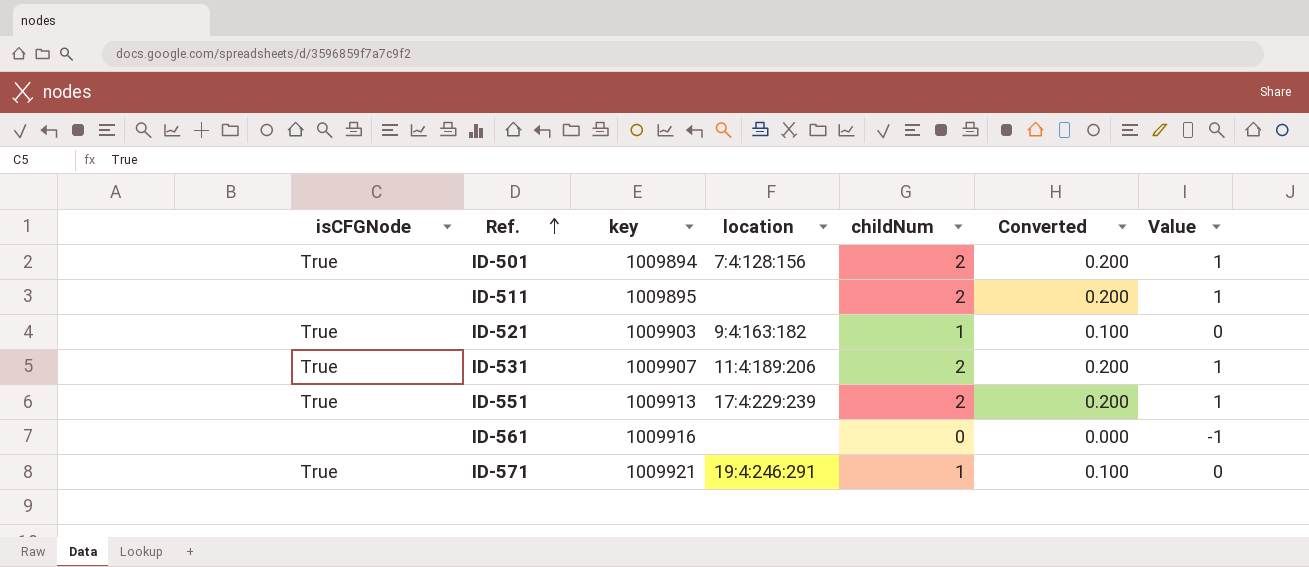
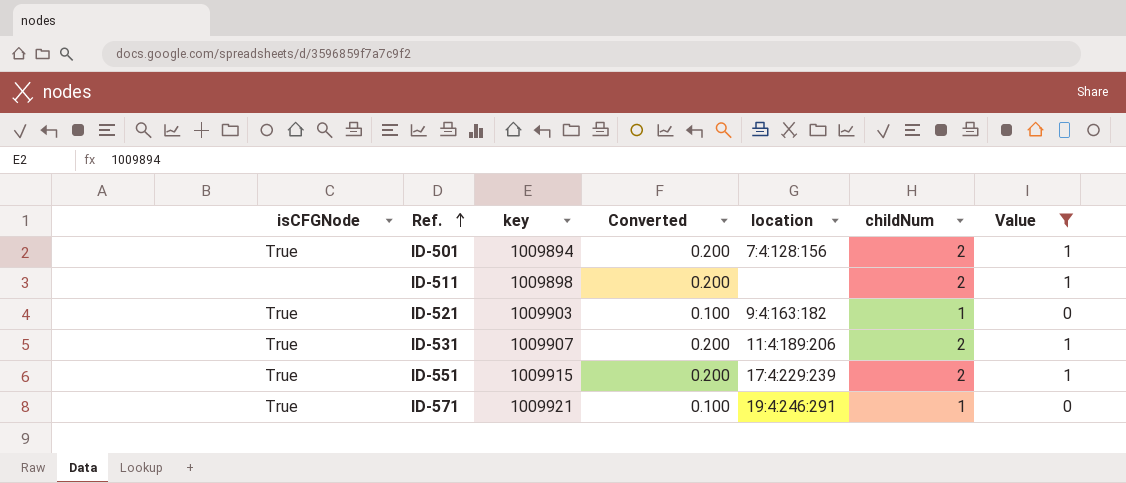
filter: none -> Value != -1
column Converted | position: 6 -> 4
ID-511 | key: 1009895 -> 1009898
ID-551 | key: 1009913 -> 1009915

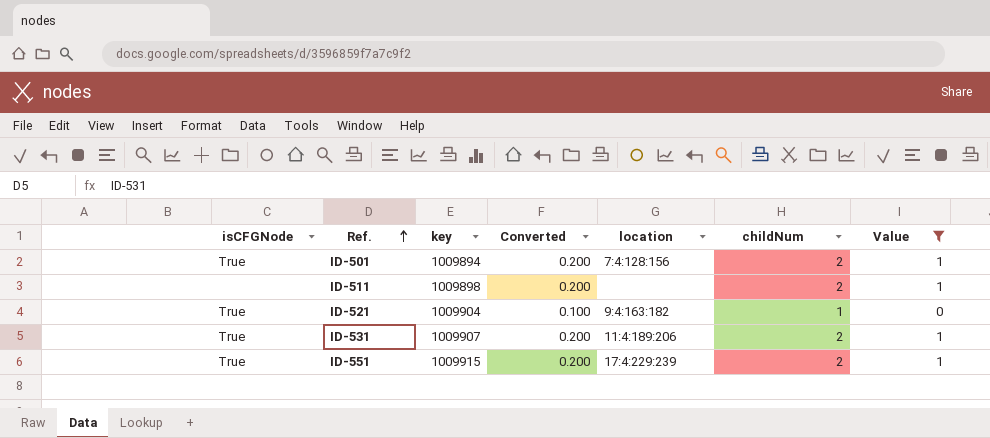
row ID-571: True | 1009921 | 0.100 | 19:4:246:291 | 1 | 0 -> none
ID-521 | key: 1009903 -> 1009904

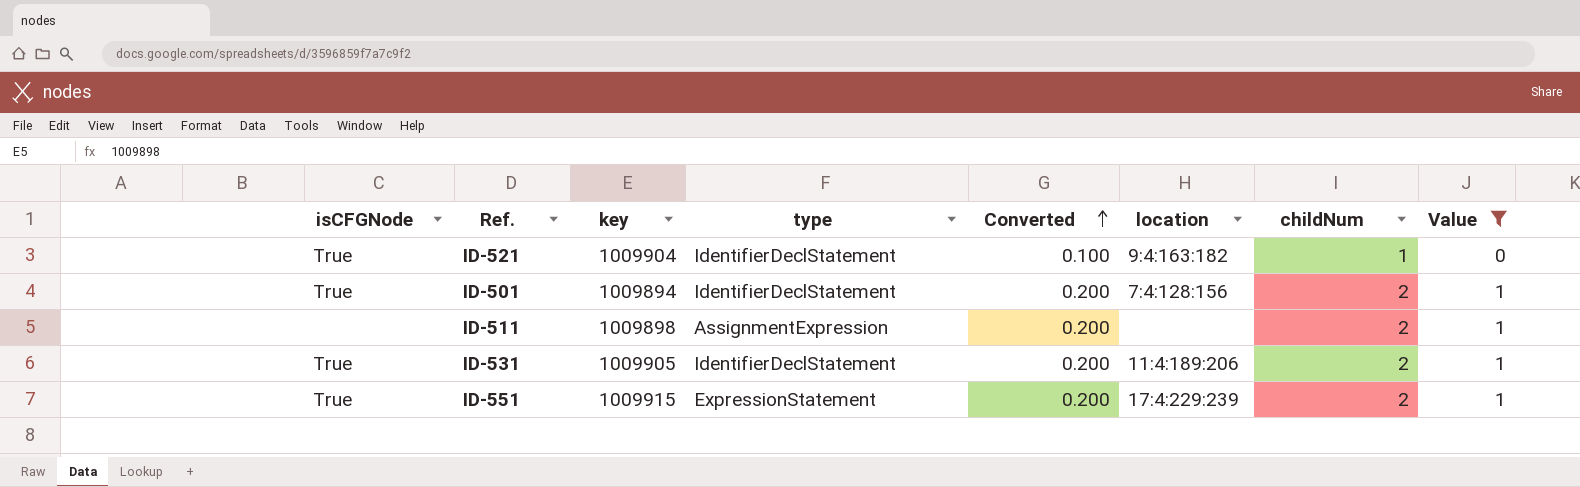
row order: Ref. ascending -> Converted ascending
column type | position: none -> 4
ID-531 | key: 1009907 -> 1009905

